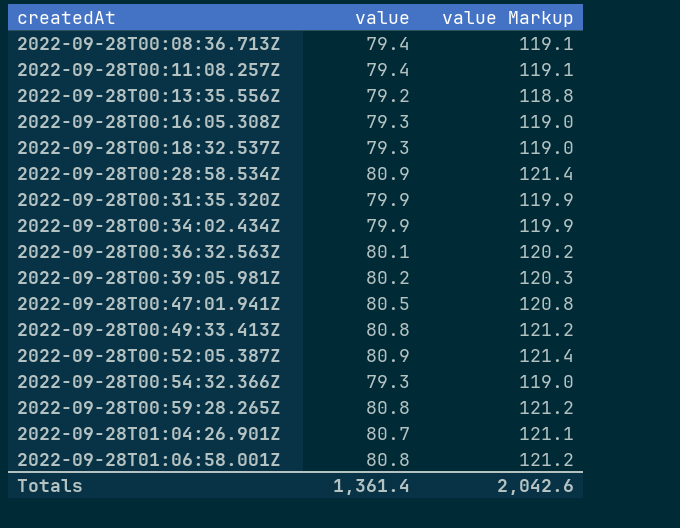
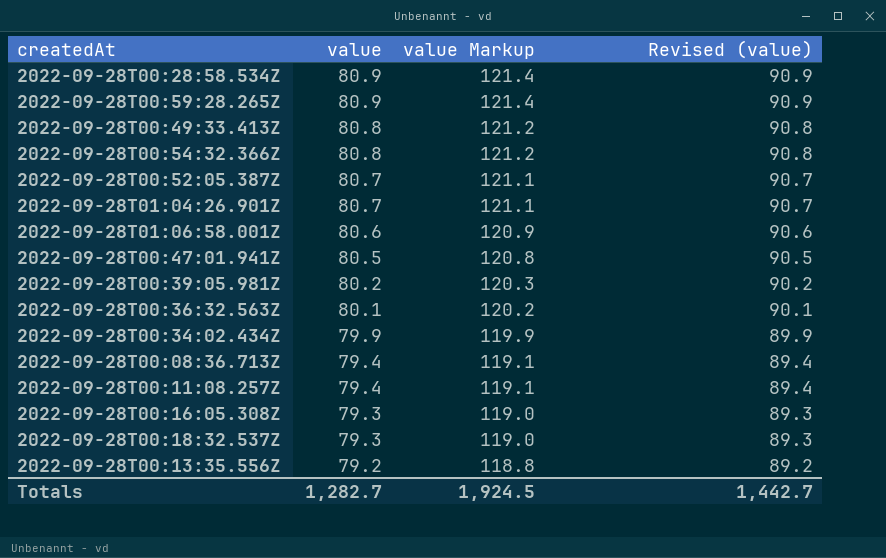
row order: createdAt ascending -> value descending
column Revised (value) | formula: none -> [value] + 10
row 2022-09-28T00:31:35.320Z: 79.9 | 119.9 -> none
2022-09-28T00:59:28.265Z | value: 80.8 -> 80.9
2022-09-28T00:59:28.265Z | value Markup: 121.2 -> 121.4
2022-09-28T00:54:32.366Z | value: 79.3 -> 80.8
2022-09-28T00:54:32.366Z | value Markup: 119.0 -> 121.2
2022-09-28T00:52:05.387Z | value: 80.9 -> 80.7
2022-09-28T00:52:05.387Z | value Markup: 121.4 -> 121.1
2022-09-28T01:06:58.001Z | value: 80.8 -> 80.6
2022-09-28T01:06:58.001Z | value Markup: 121.2 -> 120.9
Totals | value: 1,361.4 -> 1,282.7
Totals | value Markup: 2,042.6 -> 1,924.5

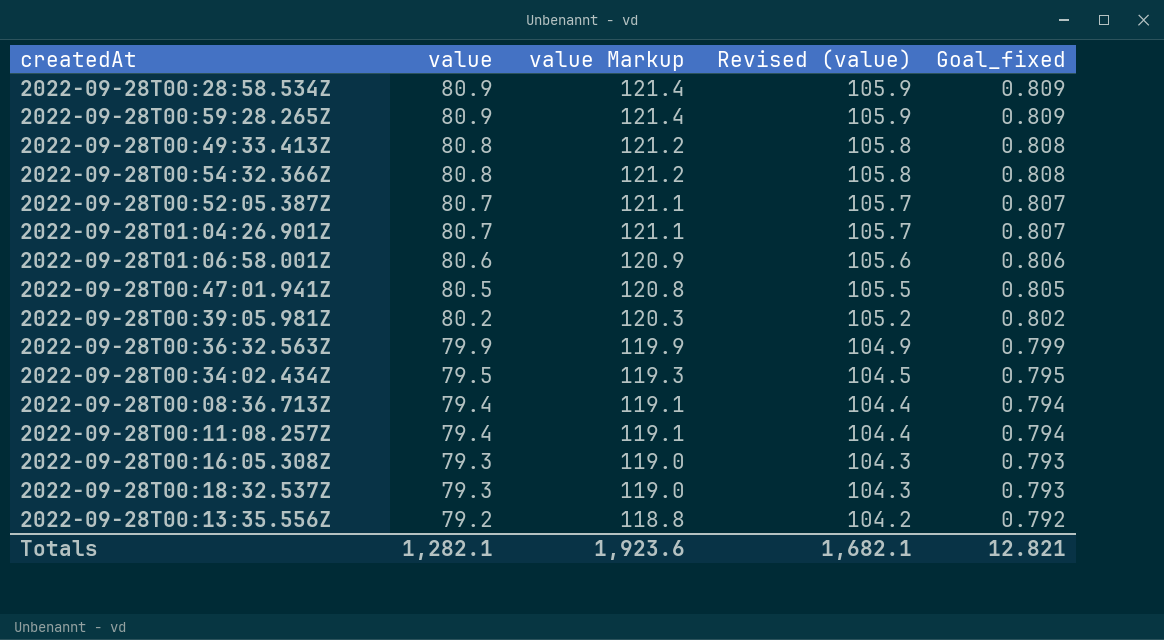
column Revised (value) | formula: [value] + 10 -> [value] + 25
column Goal_fixed | formula: none -> [value] * 0.01
2022-09-28T00:36:32.563Z | value: 80.1 -> 79.9
2022-09-28T00:36:32.563Z | value Markup: 120.2 -> 119.9
2022-09-28T00:34:02.434Z | value: 79.9 -> 79.5
2022-09-28T00:34:02.434Z | value Markup: 119.9 -> 119.3
Totals | value: 1,282.7 -> 1,282.1
Totals | value Markup: 1,924.5 -> 1,923.6
Totals | Revised (value): 1,442.7 -> 1,682.1

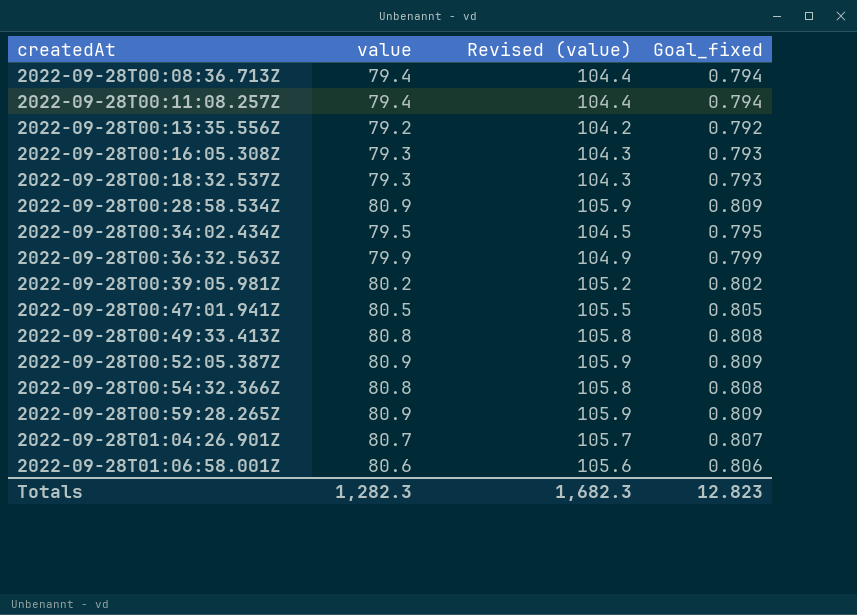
row order: value descending -> createdAt ascending
column value Markup | formula: [value] * 1.5 -> none
2022-09-28T00:52:05.387Z | value: 80.7 -> 80.9
2022-09-28T00:52:05.387Z | Revised (value): 105.7 -> 105.9
2022-09-28T00:52:05.387Z | Goal_fixed: 0.807 -> 0.809
Totals | value: 1,282.1 -> 1,282.3
Totals | Revised (value): 1,682.1 -> 1,682.3
Totals | Goal_fixed: 12.821 -> 12.823

